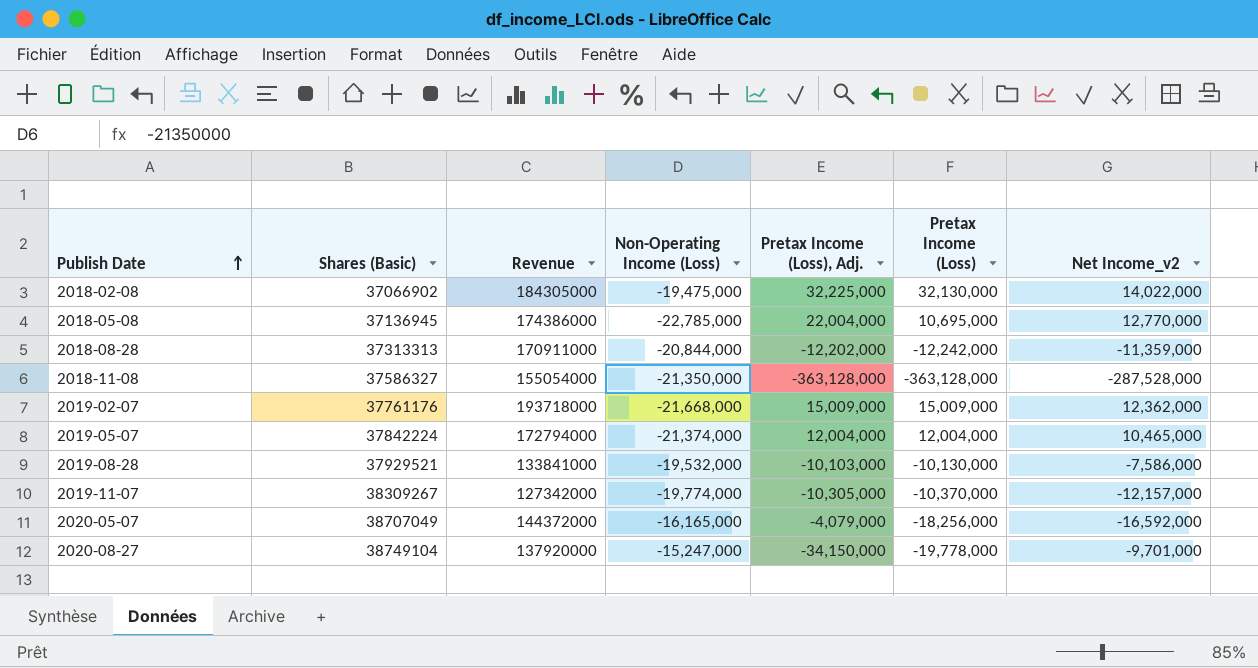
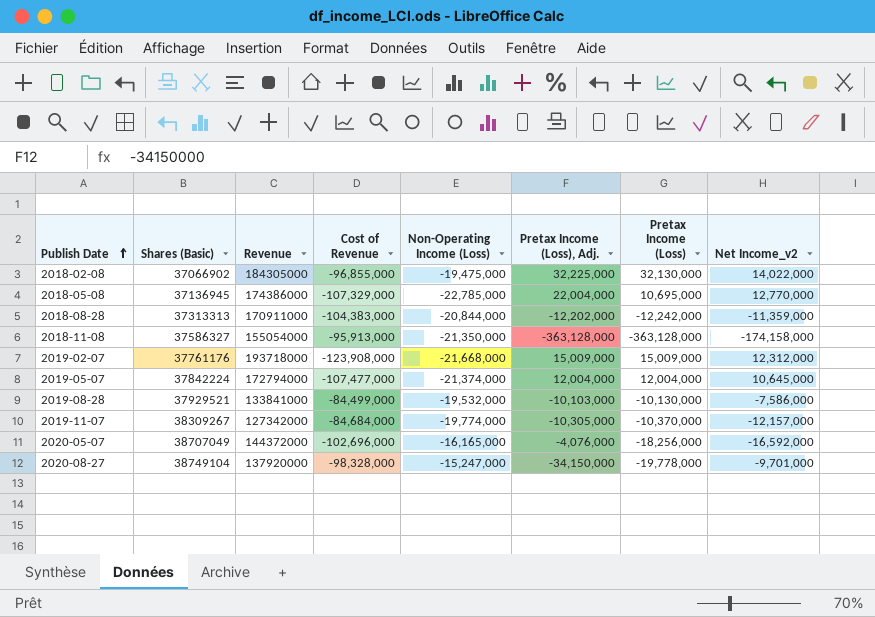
column Cost of Revenue | position: none -> 4
2018-11-08 | Net Income_v2: -287,528,000 -> -174,158,000
2019-02-07 | Net Income_v2: 12,362,000 -> 12,312,000
2019-05-07 | Net Income_v2: 10,465,000 -> 10,645,000
2020-05-07 | Pretax Income (Loss), Adj.: -4,079,000 -> -4,076,000

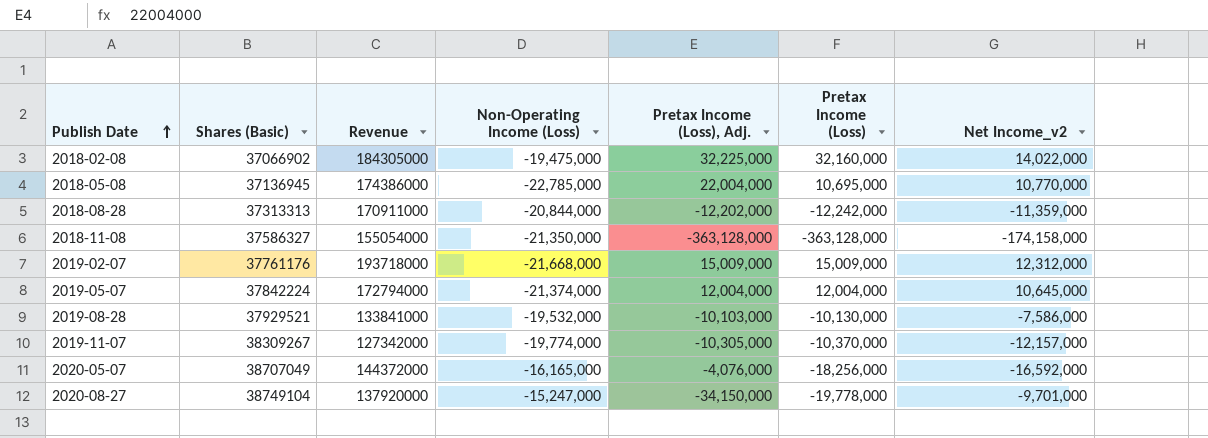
column Cost of Revenue | position: 4 -> none
2018-02-08 | Pretax Income (Loss): 32,130,000 -> 32,160,000
2018-05-08 | Net Income_v2: 12,770,000 -> 10,770,000

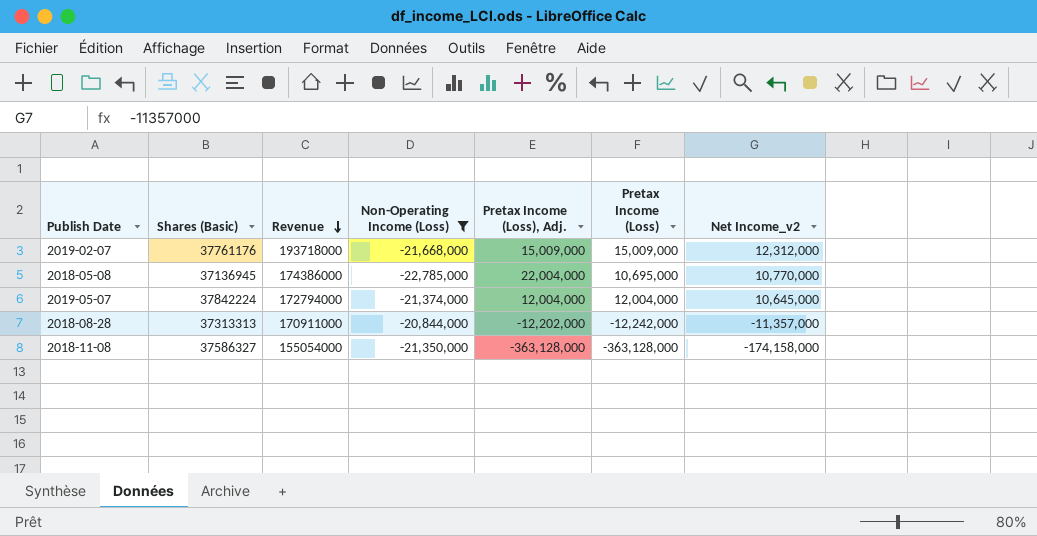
filter: none -> Non-Operating Income (Loss) <= -20,844,000
row order: Publish Date ascending -> Revenue descending
2018-08-28 | Net Income_v2: -11,359,000 -> -11,357,000

